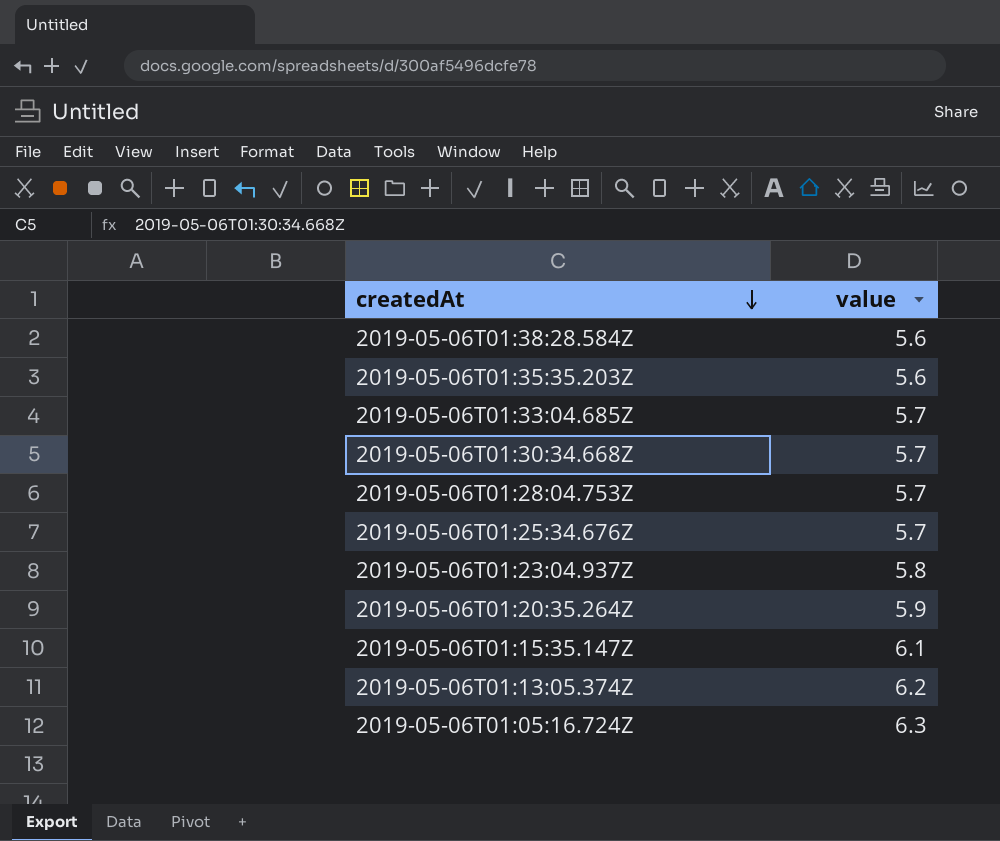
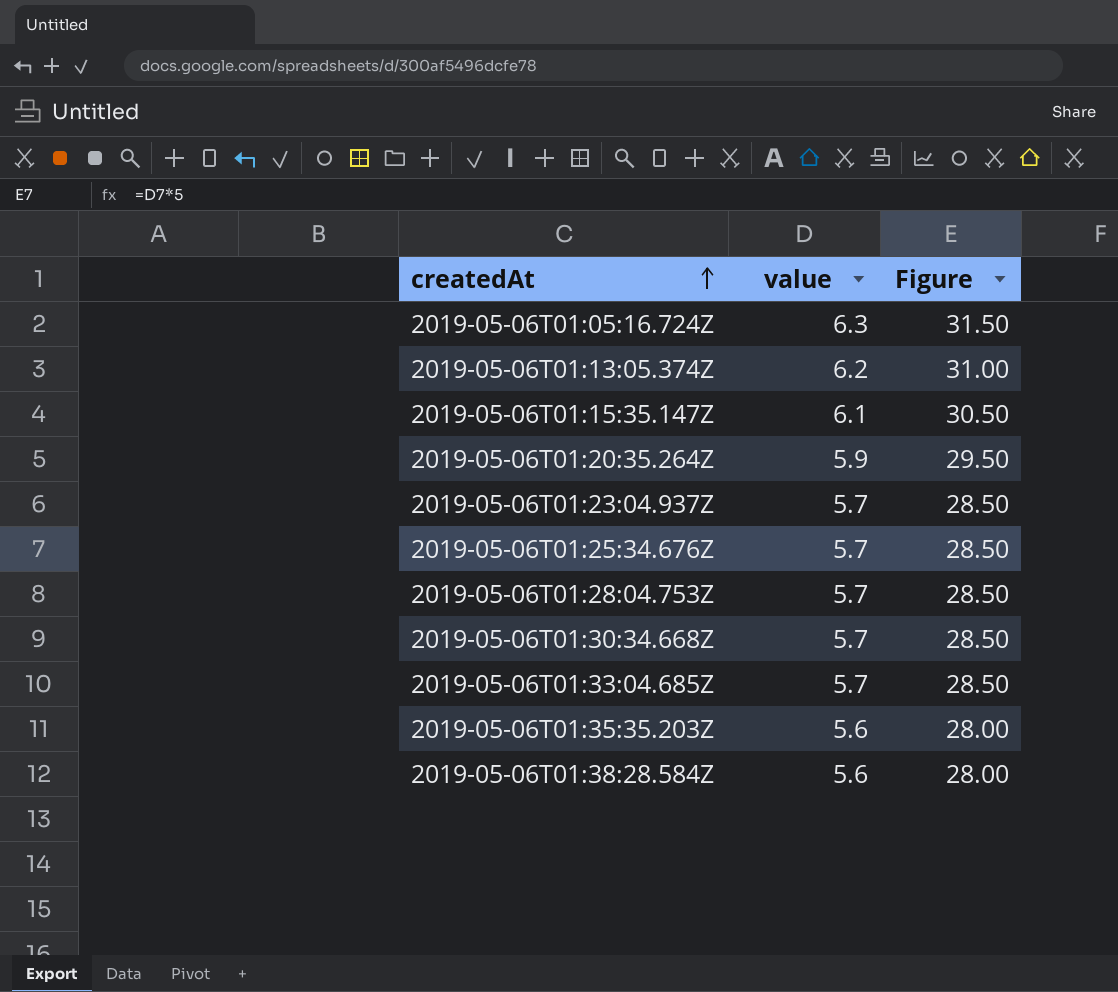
row order: createdAt descending -> createdAt ascending
column Figure | formula: none -> [value] * 5
2019-05-06T01:23:04.937Z | value: 5.8 -> 5.7

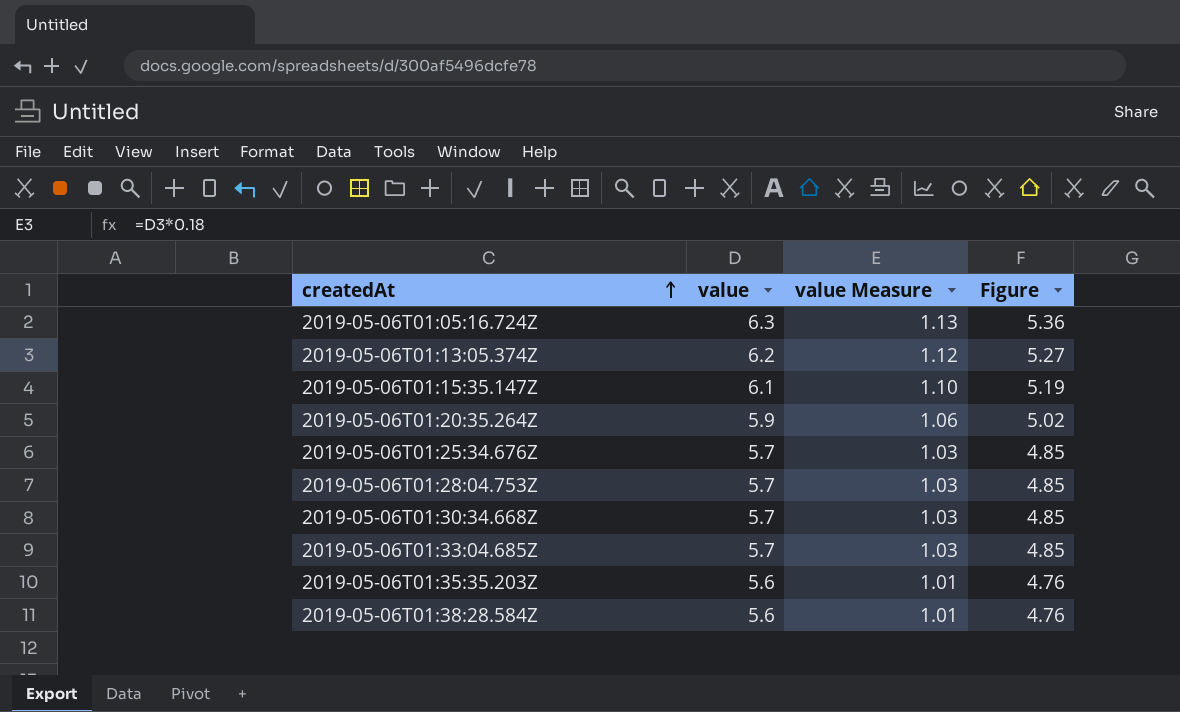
column value Measure | formula: none -> [value] * 0.18
column Figure | formula: [value] * 5 -> [value] * 0.85
row 2019-05-06T01:23:04.937Z: 5.7 | 28.50 -> none

